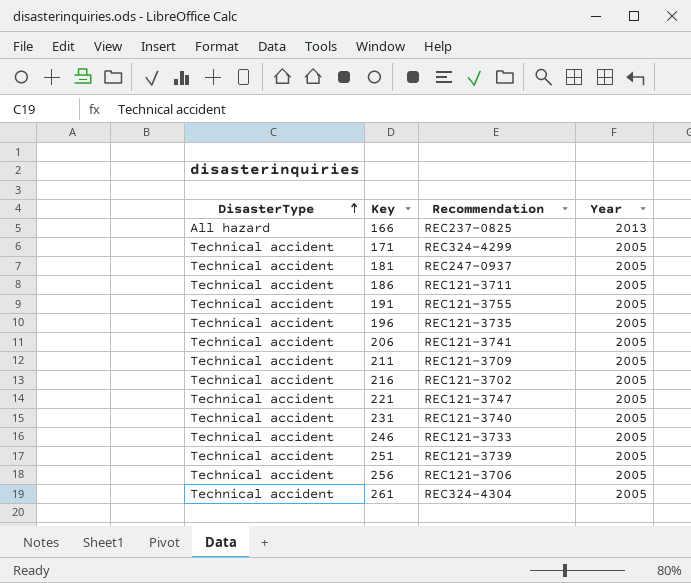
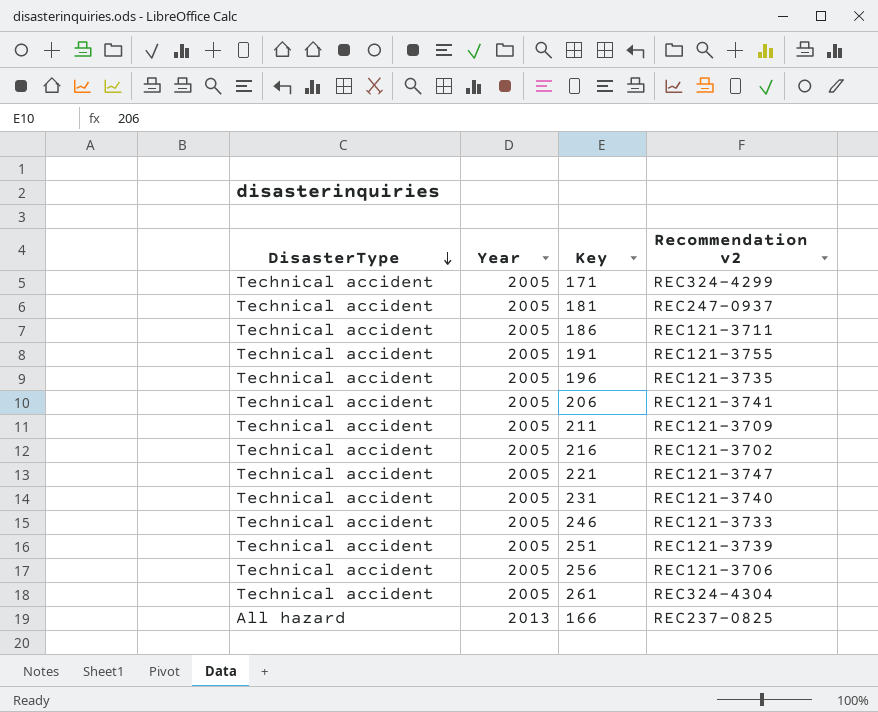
row order: DisasterType ascending -> DisasterType descending
column Year | position: 4 -> 2
column name: Recommendation -> Recommendation v2

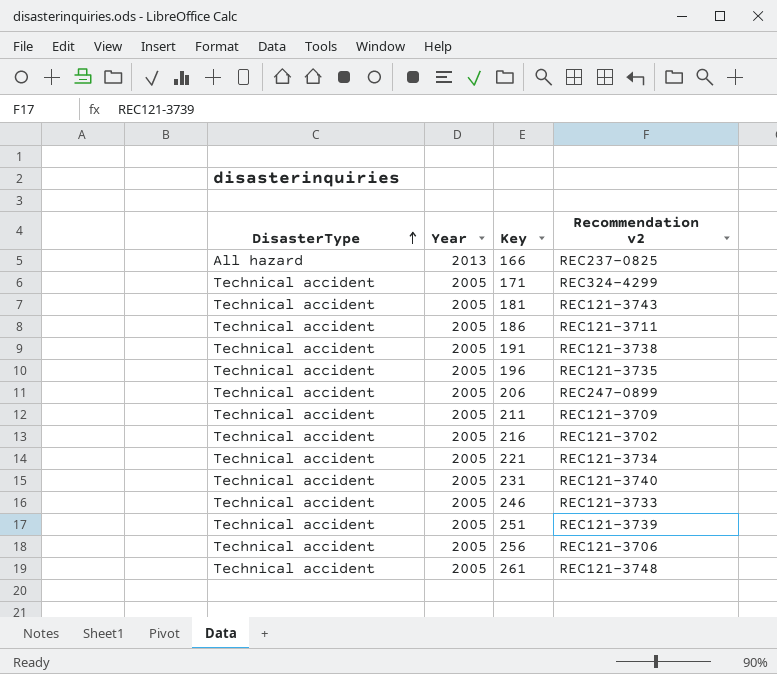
row order: DisasterType descending -> DisasterType ascending
181 | Recommendation v2: REC247-0937 -> REC121-3743
191 | Recommendation v2: REC121-3755 -> REC121-3738
206 | Recommendation v2: REC121-3741 -> REC247-0899
221 | Recommendation v2: REC121-3747 -> REC121-3734
261 | Recommendation v2: REC324-4304 -> REC121-3748

